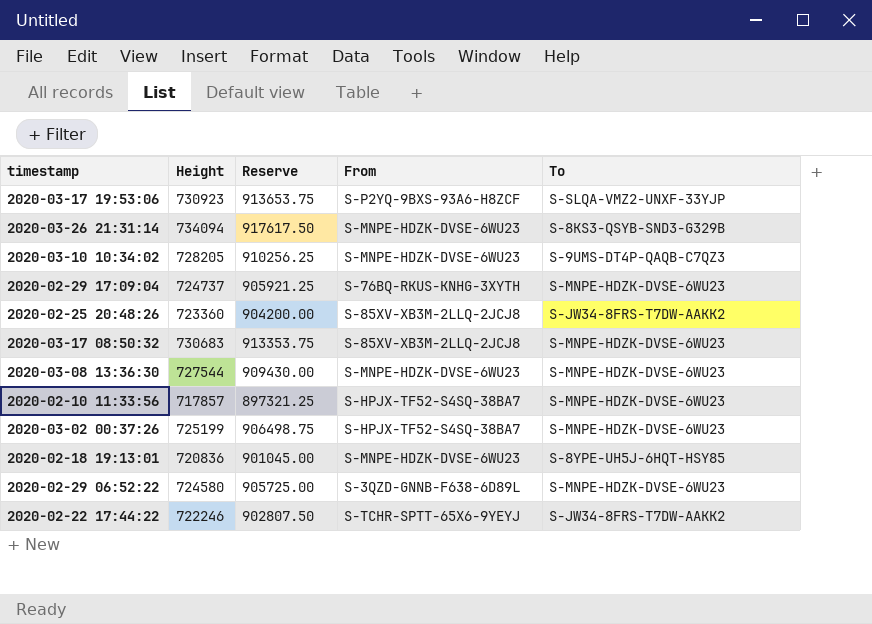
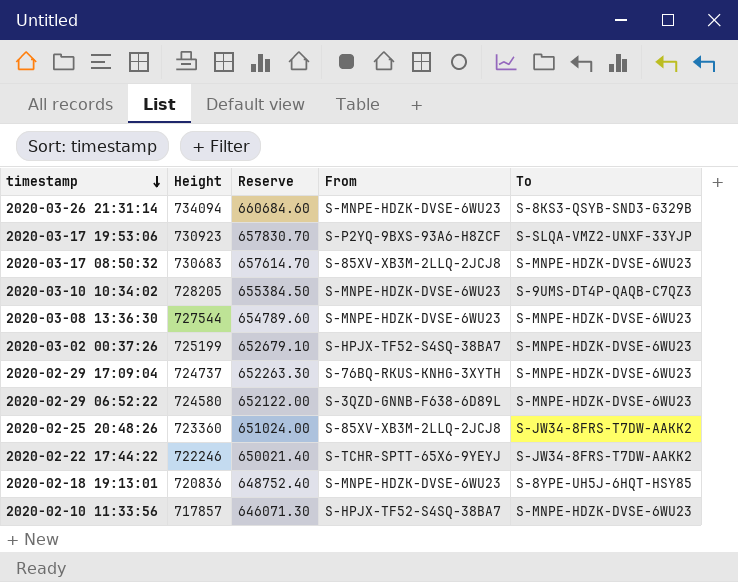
row order: none -> timestamp descending
column Reserve | formula: [Height] * 1.25 -> [Height] * 0.9

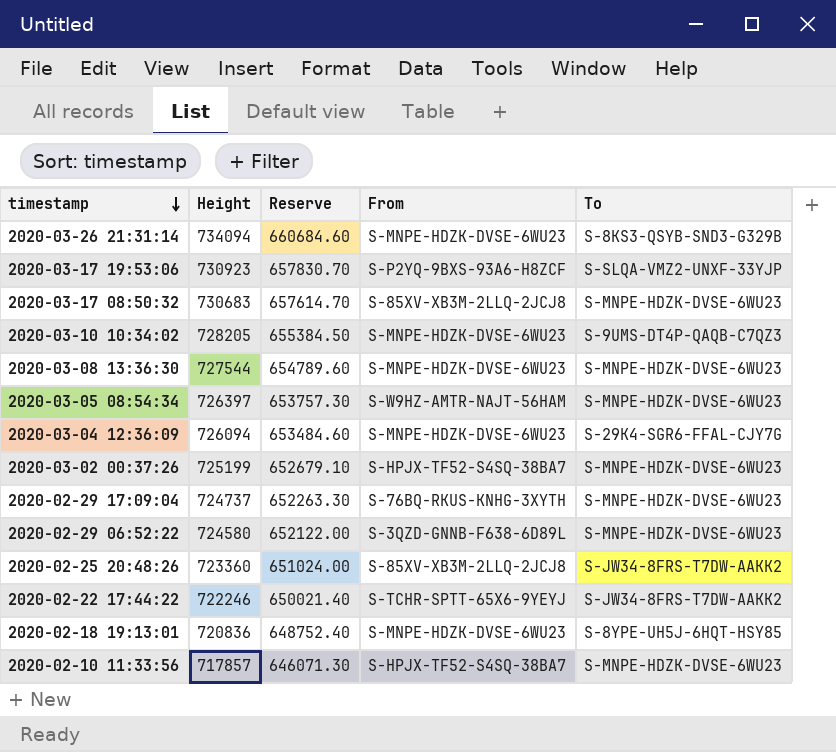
row 2020-03-05 08:54:34: none -> 726397 | 653757.30 | S-W9HZ-AMTR-NAJT-56HAM | S-MNPE-HDZK-DVSE-6WU23
row 2020-03-04 12:36:09: none -> 726094 | 653484.60 | S-MNPE-HDZK-DVSE-6WU23 | S-29K4-SGR6-FFAL-CJY7G

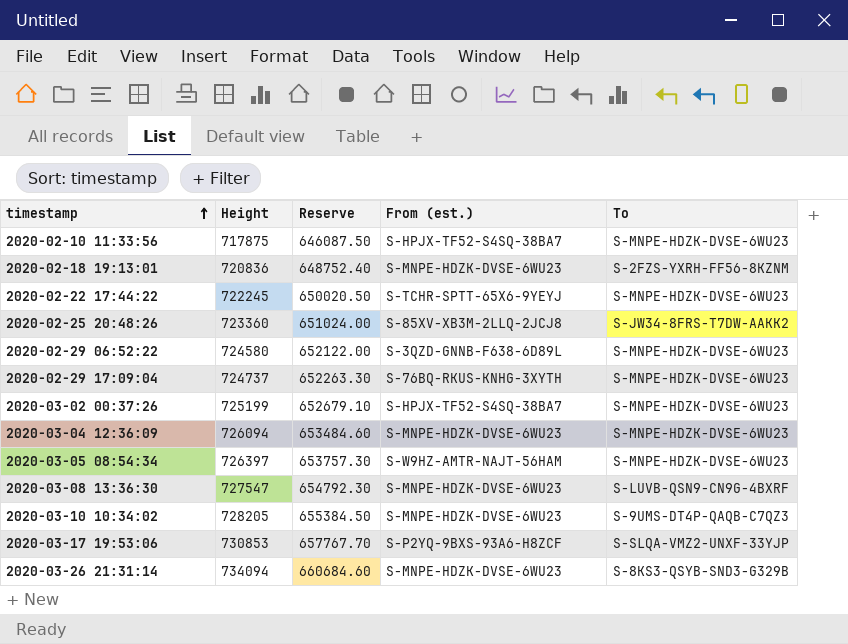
row order: timestamp descending -> timestamp ascending
column name: From -> From (est.)
row 2020-03-17 08:50:32: 730683 | 657614.70 | S-85XV-XB3M-2LLQ-2JCJ8 | S-MNPE-HDZK-DVSE-6WU23 -> none
2020-02-10 11:33:56 | Height: 717857 -> 717875
2020-02-10 11:33:56 | Reserve: 646071.30 -> 646087.50
2020-02-18 19:13:01 | To: S-8YPE-UH5J-6HQT-HSY85 -> S-2FZS-YXRH-FF56-8KZNM
2020-02-22 17:44:22 | Height: 722246 -> 722245
2020-02-22 17:44:22 | Reserve: 650021.40 -> 650020.50
2020-02-22 17:44:22 | To: S-JW34-8FRS-T7DW-AAKK2 -> S-MNPE-HDZK-DVSE-6WU23
2020-03-04 12:36:09 | To: S-29K4-SGR6-FFAL-CJY7G -> S-MNPE-HDZK-DVSE-6WU23
2020-03-08 13:36:30 | Height: 727544 -> 727547
2020-03-08 13:36:30 | Reserve: 654789.60 -> 654792.30
2020-03-08 13:36:30 | To: S-MNPE-HDZK-DVSE-6WU23 -> S-LUVB-QSN9-CN9G-4BXRF
2020-03-17 19:53:06 | Height: 730923 -> 730853
2020-03-17 19:53:06 | Reserve: 657830.70 -> 657767.70

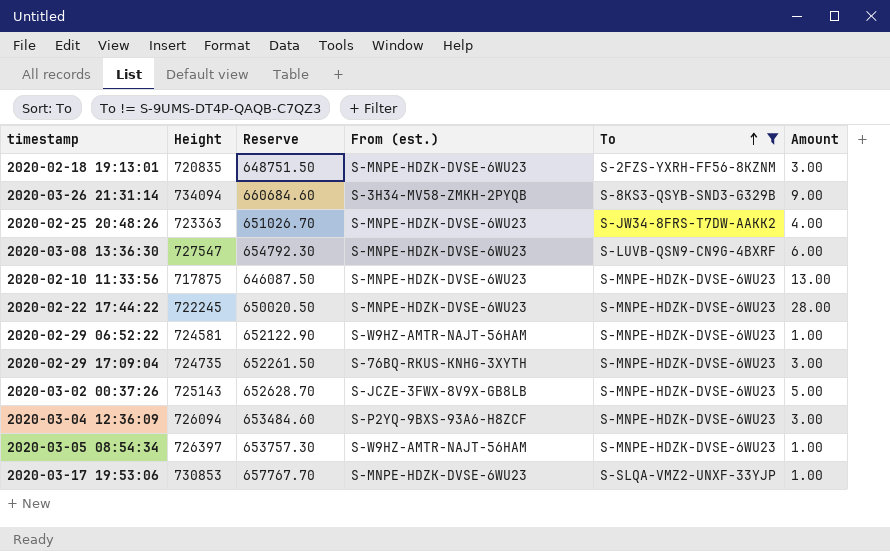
filter: none -> To != S-9UMS-DT4P-QAQB-C7QZ3
row order: timestamp ascending -> To ascending
column Amount | position: none -> 6
2020-02-18 19:13:01 | Height: 720836 -> 720835
2020-02-18 19:13:01 | Reserve: 648752.40 -> 648751.50
2020-03-26 21:31:14 | From (est.): S-MNPE-HDZK-DVSE-6WU23 -> S-3H34-MV58-ZMKH-2PYQB
2020-02-25 20:48:26 | Height: 723360 -> 723363
2020-02-25 20:48:26 | Reserve: 651024.00 -> 651026.70
2020-02-25 20:48:26 | From (est.): S-85XV-XB3M-2LLQ-2JCJ8 -> S-MNPE-HDZK-DVSE-6WU23
2020-02-10 11:33:56 | From (est.): S-HPJX-TF52-S4SQ-38BA7 -> S-MNPE-HDZK-DVSE-6WU23
2020-02-22 17:44:22 | From (est.): S-TCHR-SPTT-65X6-9YEYJ -> S-MNPE-HDZK-DVSE-6WU23
2020-02-29 06:52:22 | Height: 724580 -> 724581
2020-02-29 06:52:22 | Reserve: 652122.00 -> 652122.90
2020-02-29 06:52:22 | From (est.): S-3QZD-GNNB-F638-6D89L -> S-W9HZ-AMTR-NAJT-56HAM
2020-02-29 17:09:04 | Height: 724737 -> 724735
2020-02-29 17:09:04 | Reserve: 652263.30 -> 652261.50
2020-03-02 00:37:26 | Height: 725199 -> 725143
2020-03-02 00:37:26 | Reserve: 652679.10 -> 652628.70
2020-03-02 00:37:26 | From (est.): S-HPJX-TF52-S4SQ-38BA7 -> S-JCZE-3FWX-8V9X-GB8LB
2020-03-04 12:36:09 | From (est.): S-MNPE-HDZK-DVSE-6WU23 -> S-P2YQ-9BXS-93A6-H8ZCF
2020-03-17 19:53:06 | From (est.): S-P2YQ-9BXS-93A6-H8ZCF -> S-MNPE-HDZK-DVSE-6WU23

